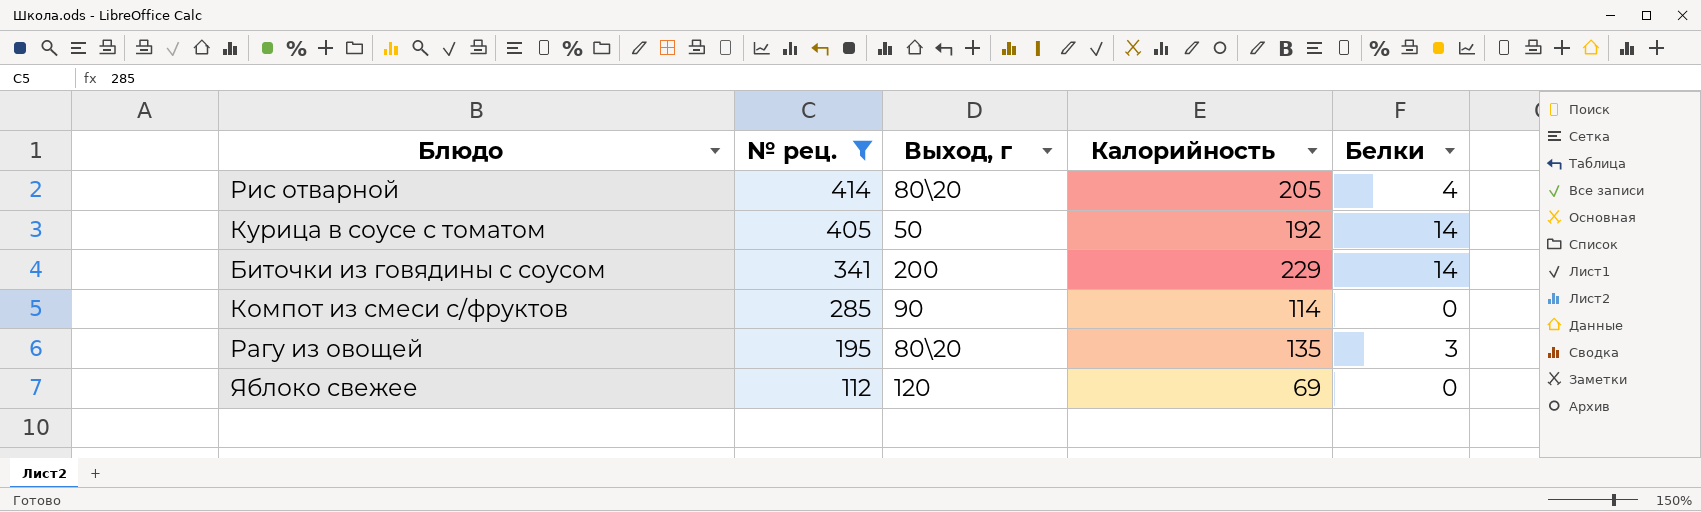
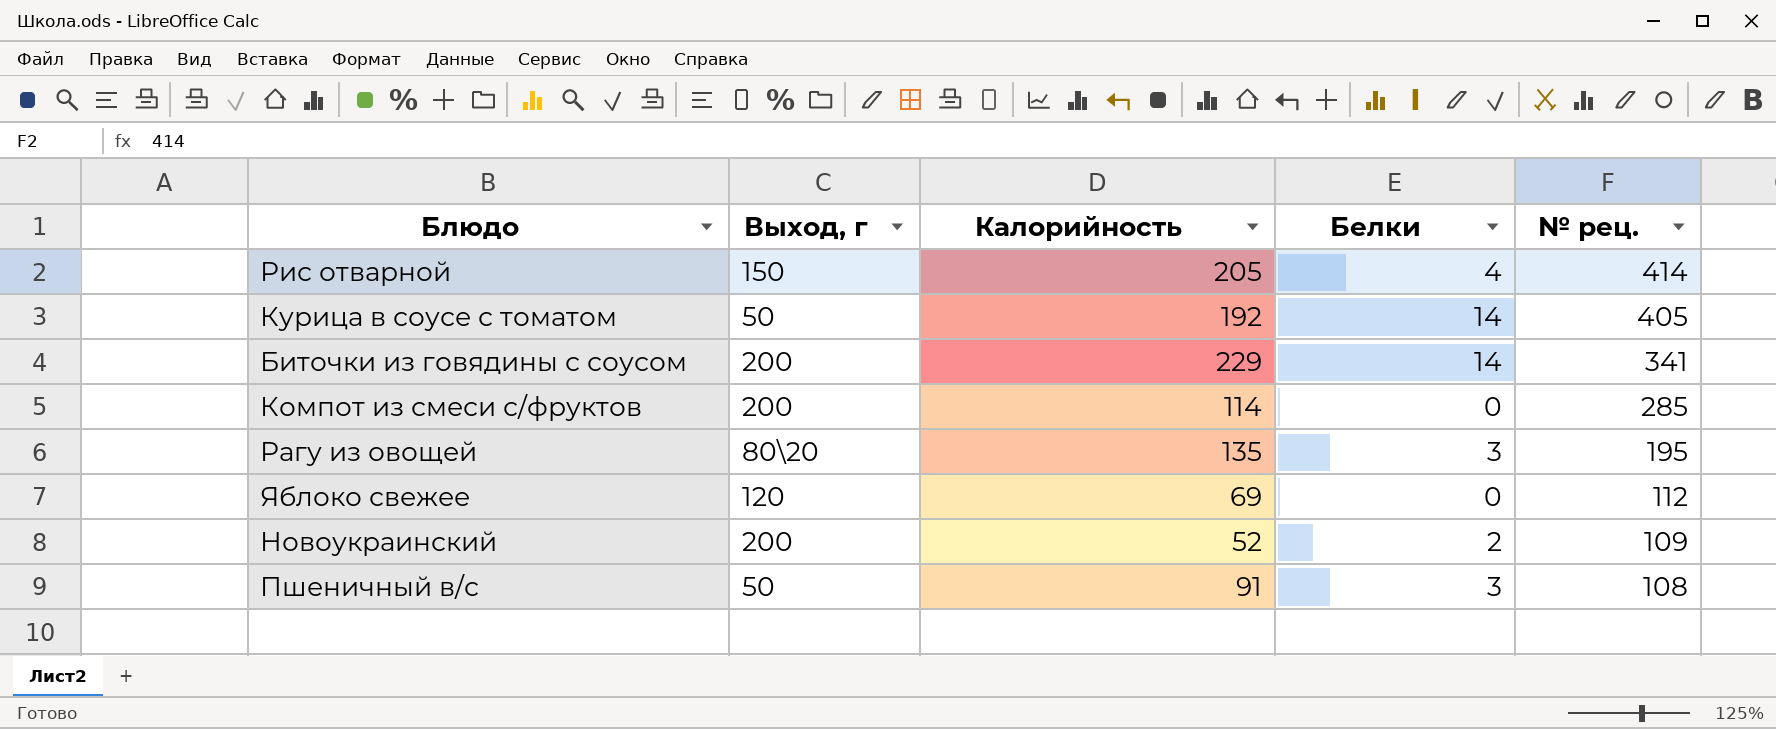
filter: № рец. >= 112 -> none
column № рец. | position: 2 -> 5
Рис отварной | Выход, г: 80\20 -> 150
Компот из смеси с/фруктов | Выход, г: 90 -> 200

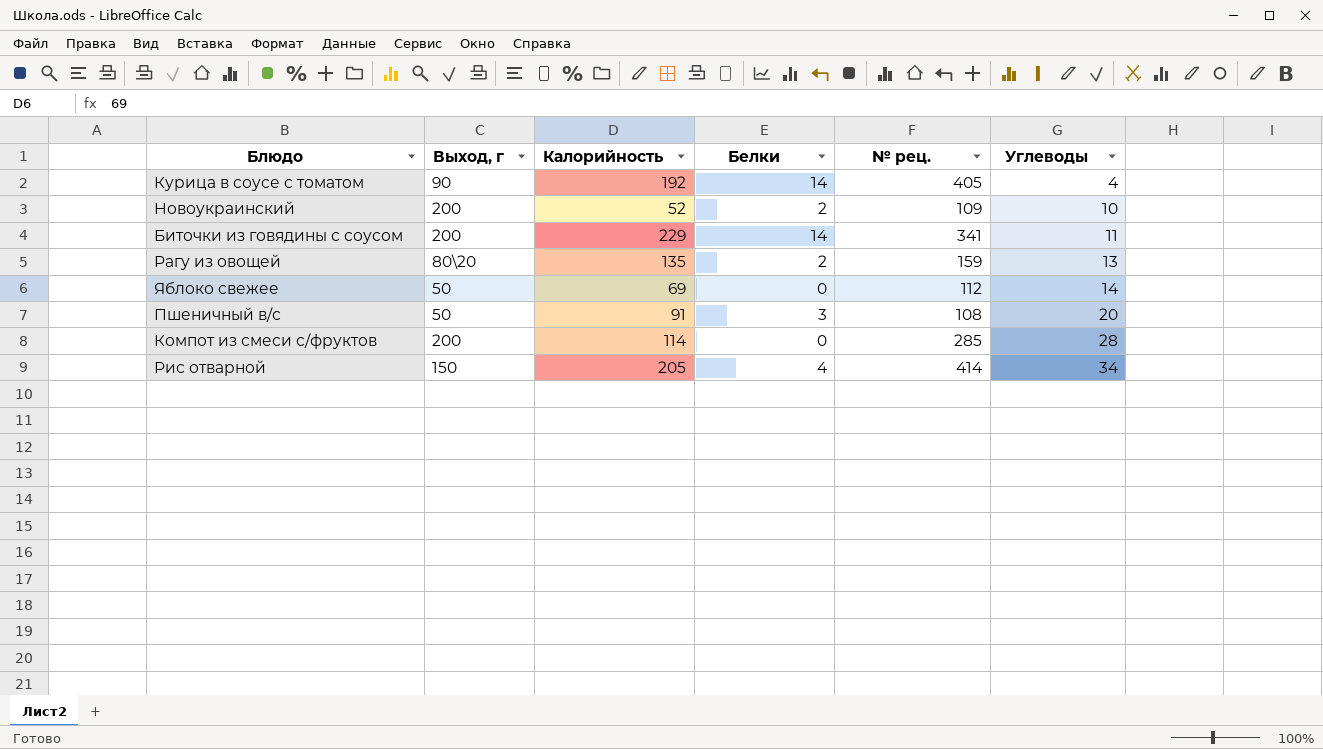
row order: № рец. descending -> Углеводы ascending
column Углеводы | position: none -> 6
Курица в соусе с томатом | Выход, г: 50 -> 90
Рагу из овощей | Белки: 3 -> 2
Рагу из овощей | № рец.: 195 -> 159
Яблоко свежее | Выход, г: 120 -> 50

